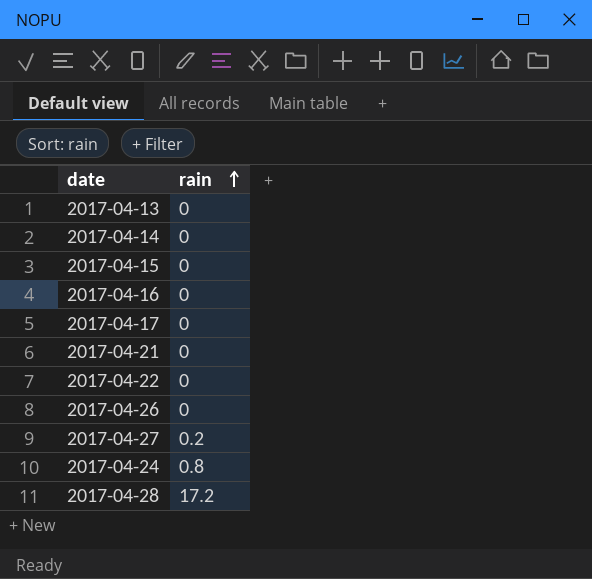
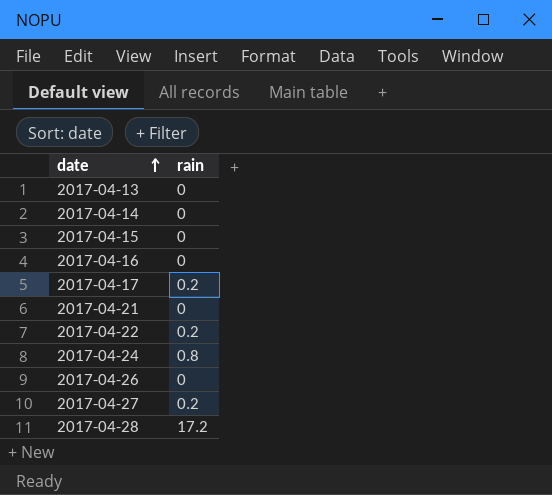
row order: rain ascending -> date ascending
2017-04-17 | rain: 0 -> 0.2
2017-04-22 | rain: 0 -> 0.2

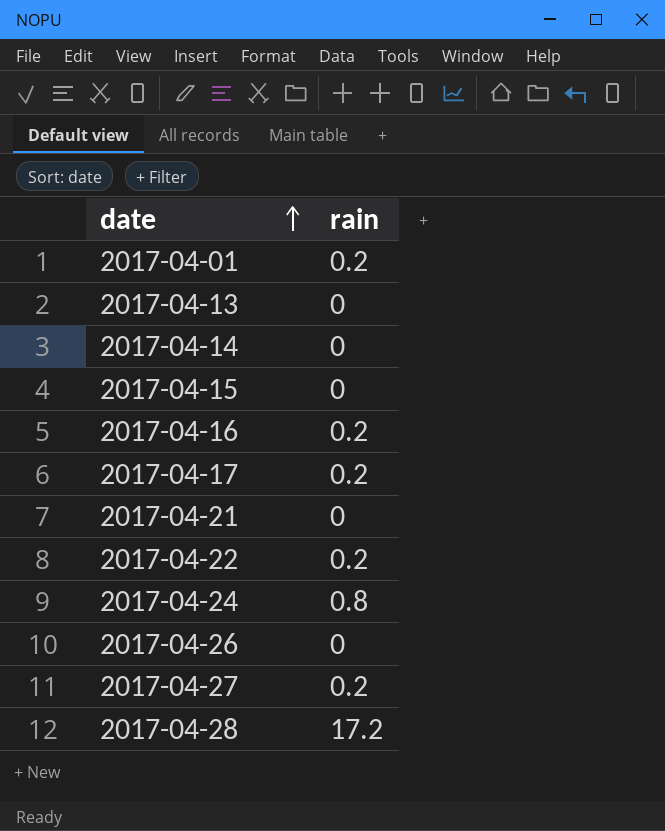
row 2017-04-01: none -> 0.2
2017-04-16 | rain: 0 -> 0.2

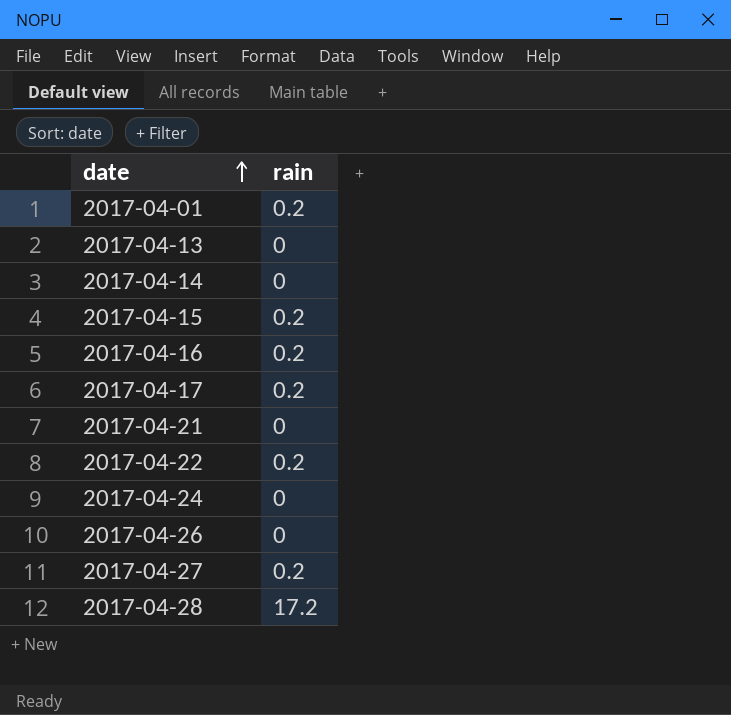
2017-04-15 | rain: 0 -> 0.2
2017-04-24 | rain: 0.8 -> 0

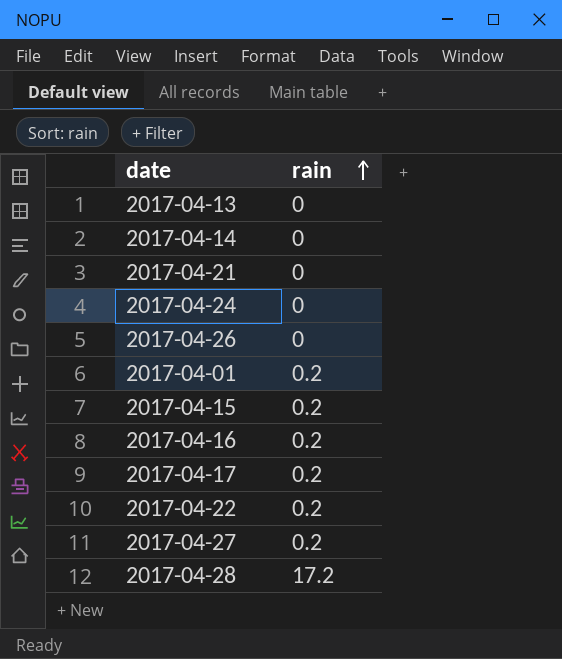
row order: date ascending -> rain ascending

